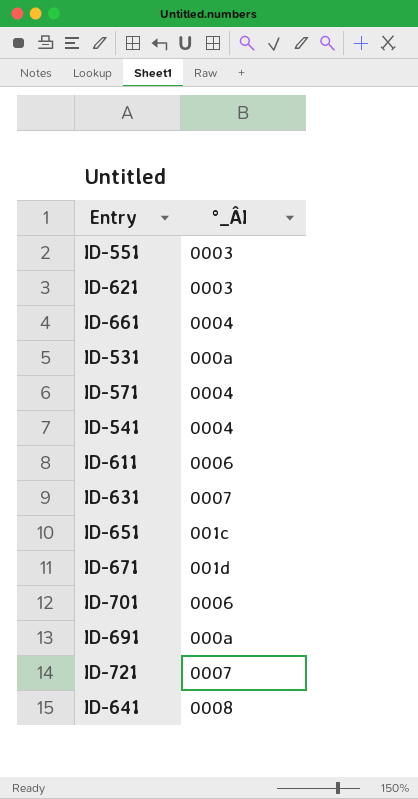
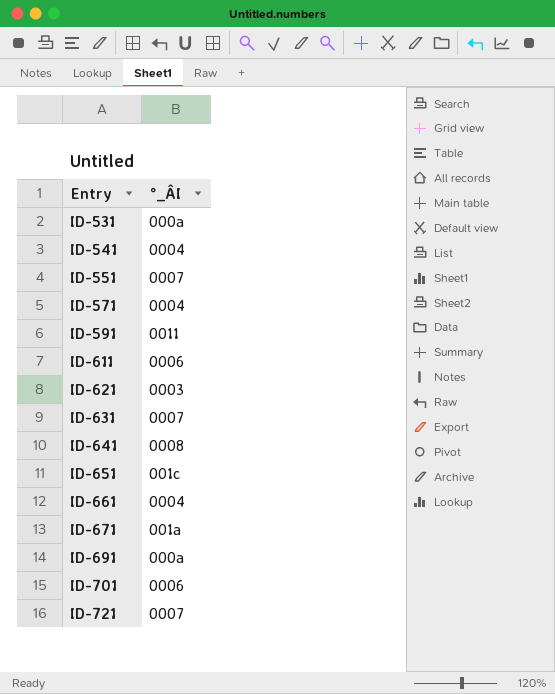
row order: none -> Entry ascending
ID-551 | °_ÂI: 0003 -> 0007
row ID-591: none -> 0011
ID-671 | °_ÂI: 001d -> 001a

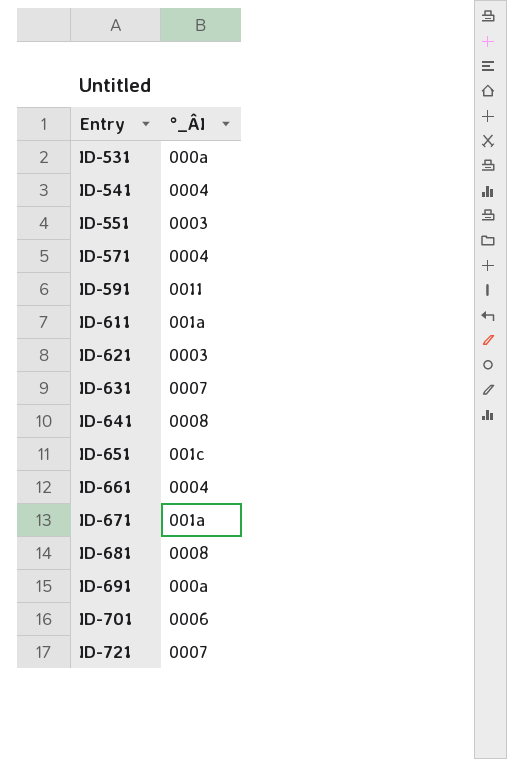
ID-551 | °_ÂI: 0007 -> 0003
ID-611 | °_ÂI: 0006 -> 001a
row ID-681: none -> 0008

